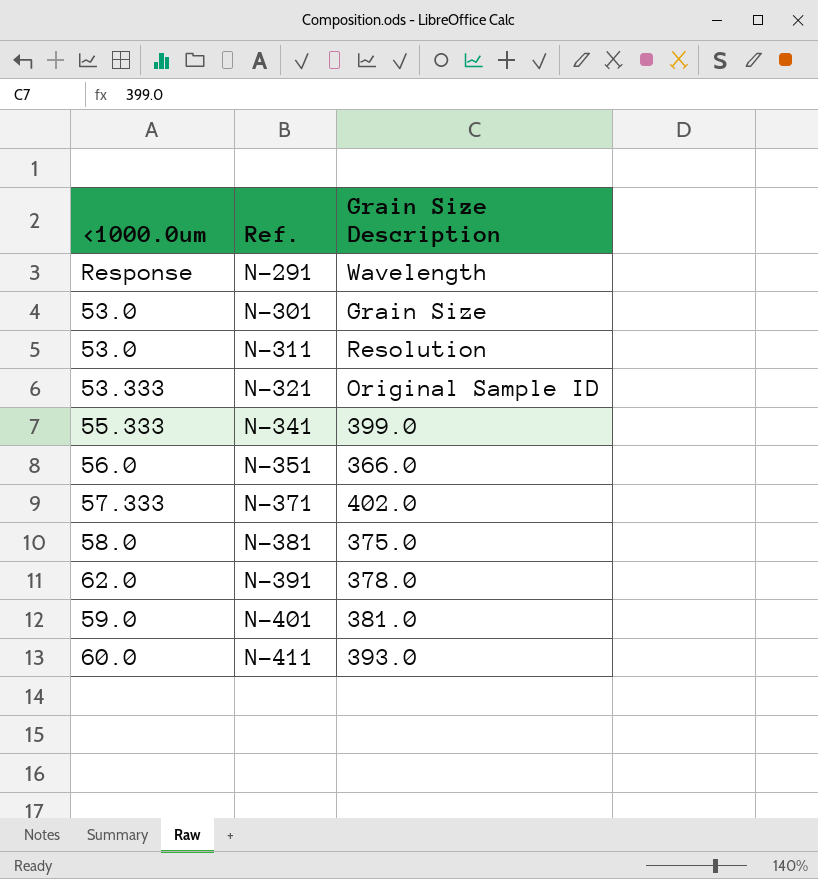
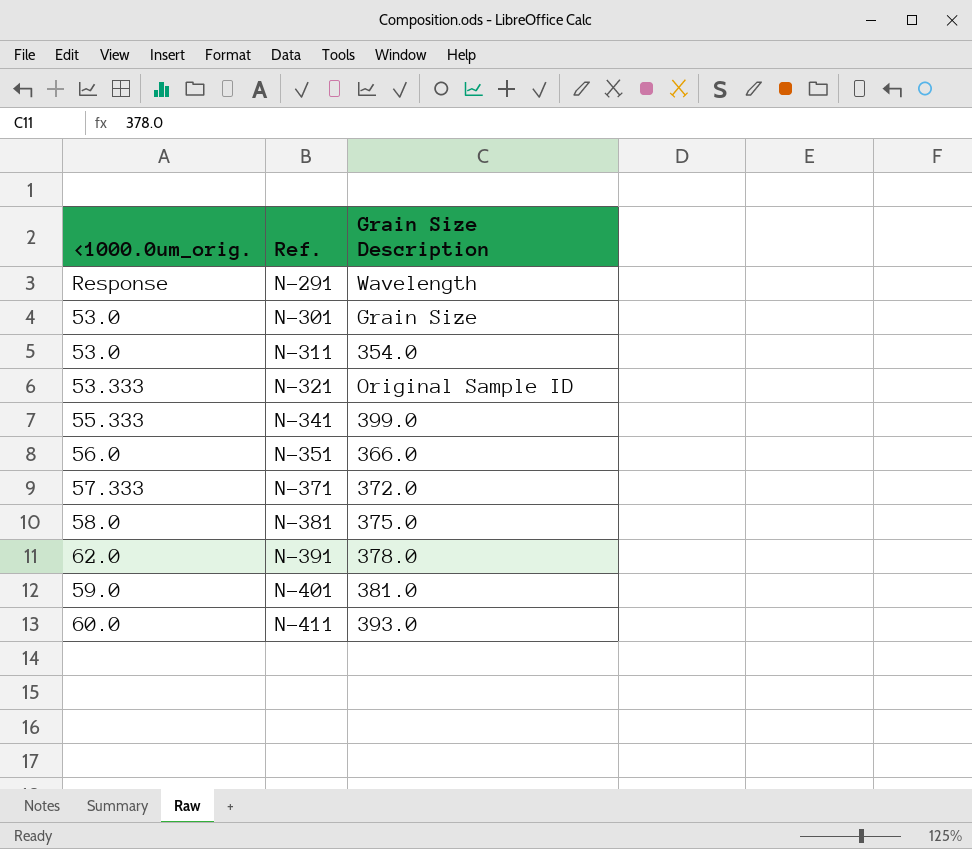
column name: <1000.0um -> <1000.0um_orig.
N-311 | Grain Size Description: Resolution -> 354.0
N-371 | Grain Size Description: 402.0 -> 372.0

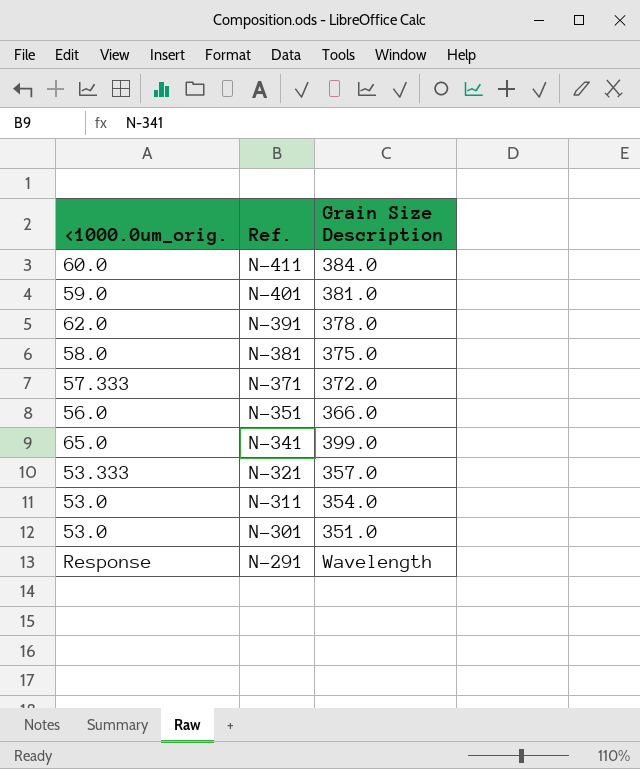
row order: Ref. ascending -> Ref. descending
N-411 | Grain Size Description: 393.0 -> 384.0
N-341 | <1000.0um_orig.: 55.333 -> 65.0
N-321 | Grain Size Description: Original Sample ID -> 357.0
N-301 | Grain Size Description: Grain Size -> 351.0

